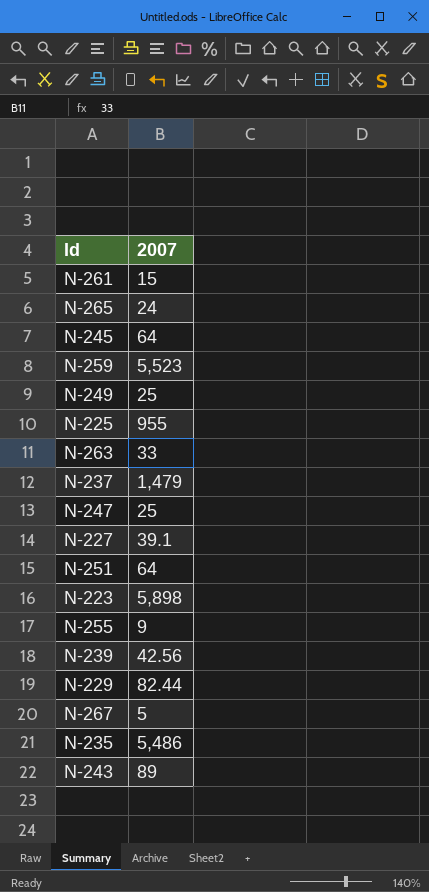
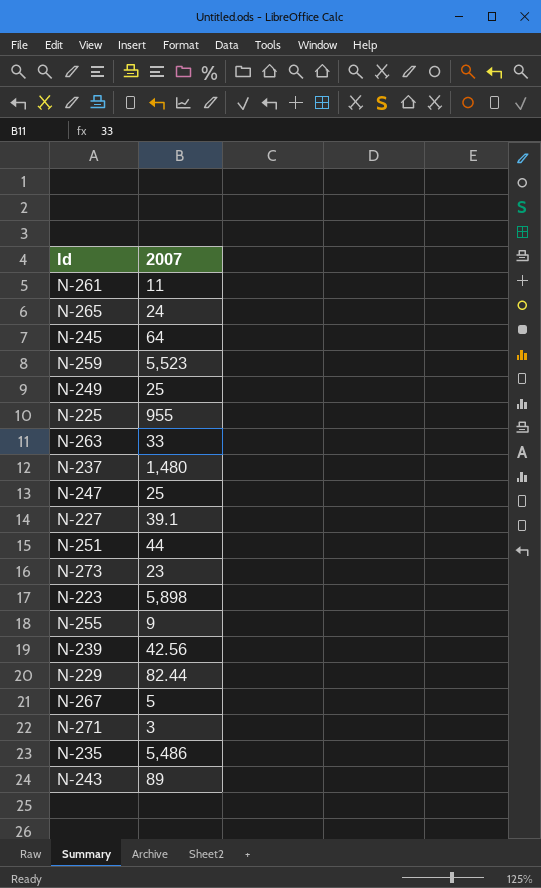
N-261 | 2007: 15 -> 11
N-237 | 2007: 1,479 -> 1,480
N-251 | 2007: 64 -> 44
row N-273: none -> 23
row N-271: none -> 3

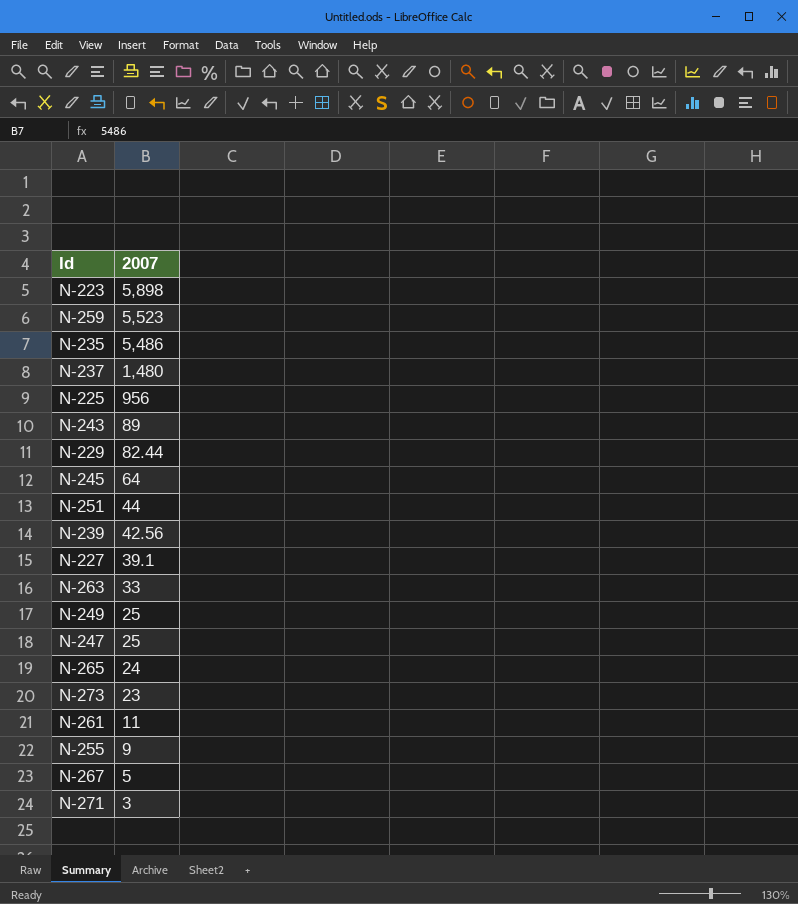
row order: none -> 2007 descending
N-225 | 2007: 955 -> 956

